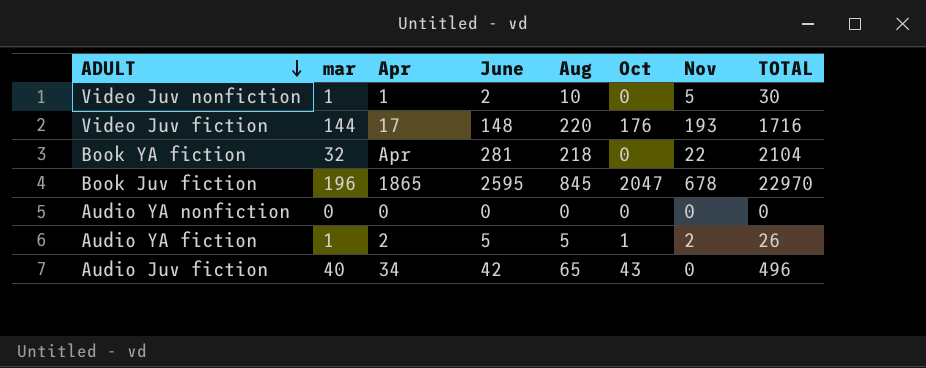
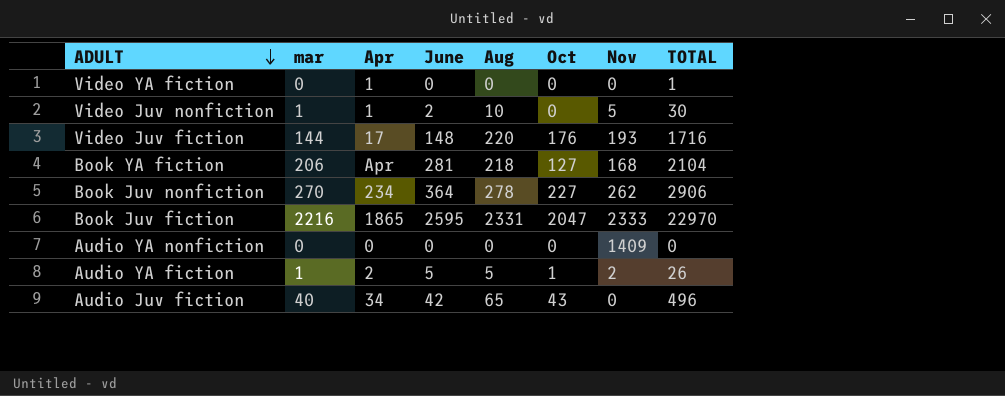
row Video YA fiction: none -> 0 | 1 | 0 | 0 | 0 | 0 | 1
Book YA fiction | mar: 32 -> 206
Book YA fiction | Oct: 0 -> 127
Book YA fiction | Nov: 22 -> 168
row Book Juv nonfiction: none -> 270 | 234 | 364 | 278 | 227 | 262 | 2906
Book Juv fiction | mar: 196 -> 2216
Book Juv fiction | Aug: 845 -> 2331
Book Juv fiction | Nov: 678 -> 2333
Audio YA nonfiction | Nov: 0 -> 1409

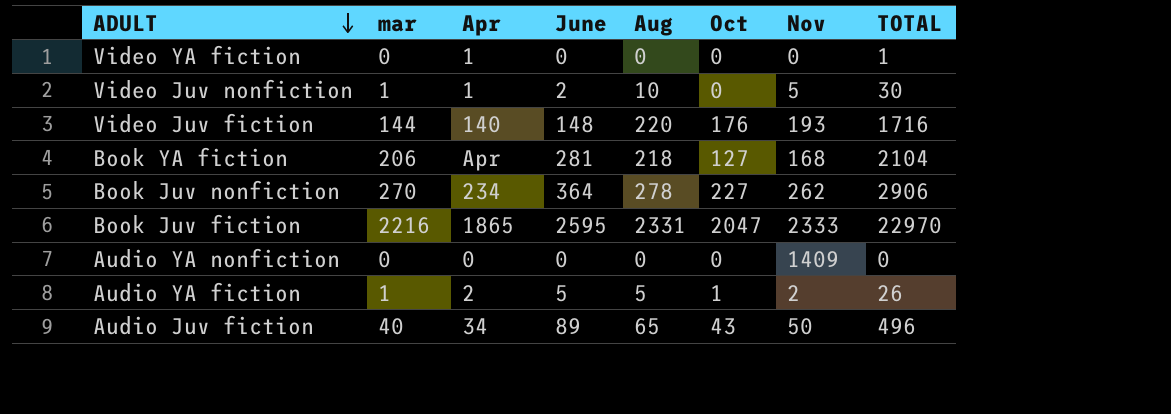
Video Juv fiction | Apr: 17 -> 140
Audio Juv fiction | June: 42 -> 89
Audio Juv fiction | Nov: 0 -> 50

